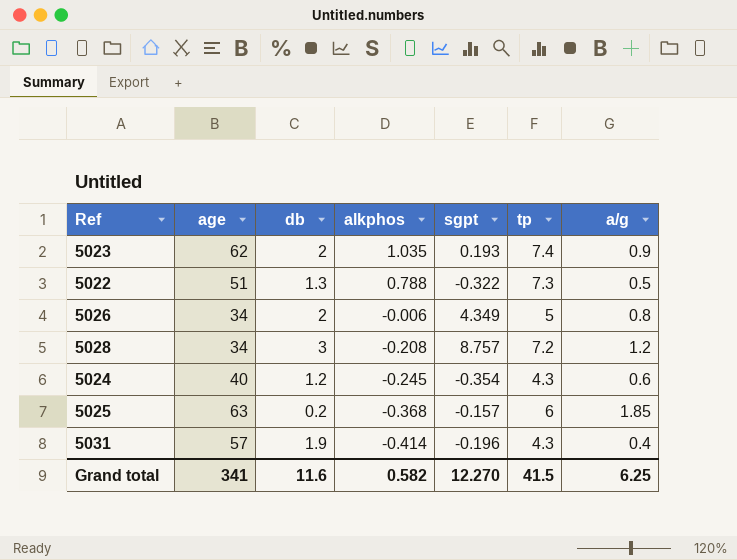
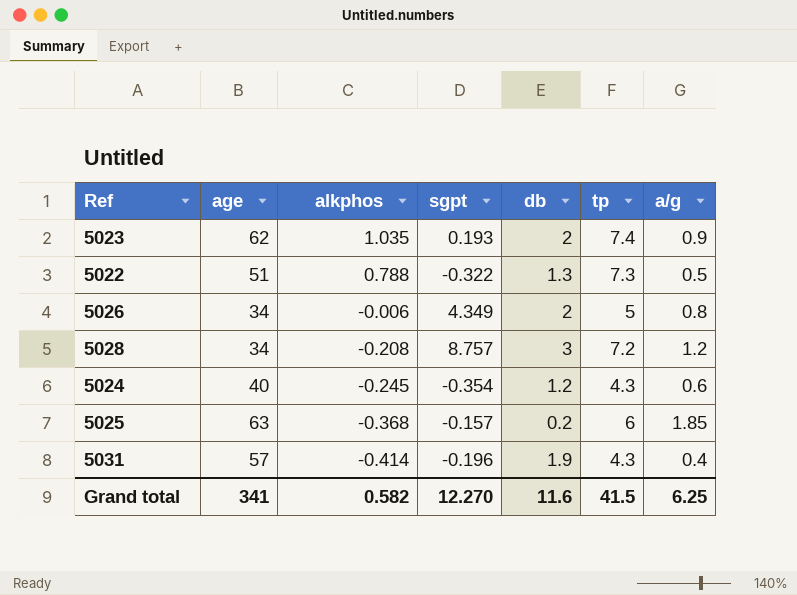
column db | position: 3 -> 5

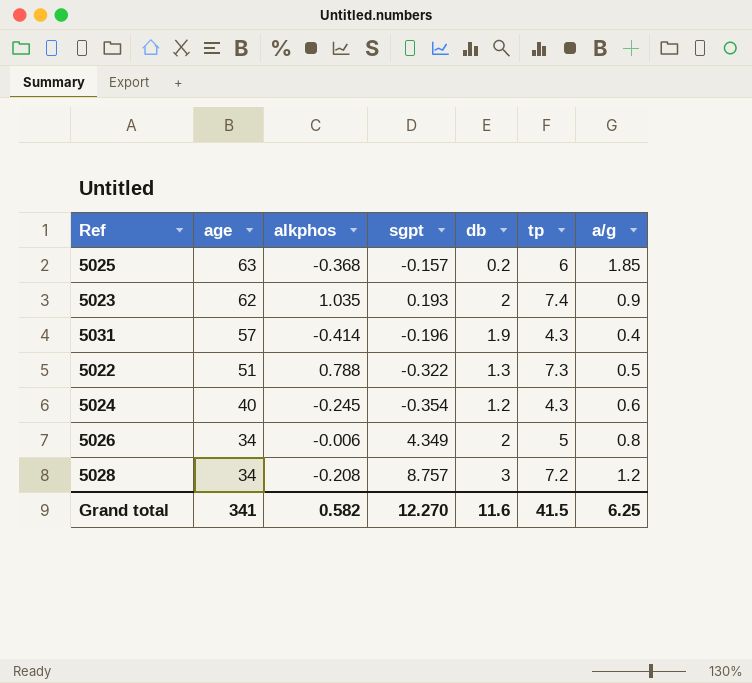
row order: alkphos descending -> age descending

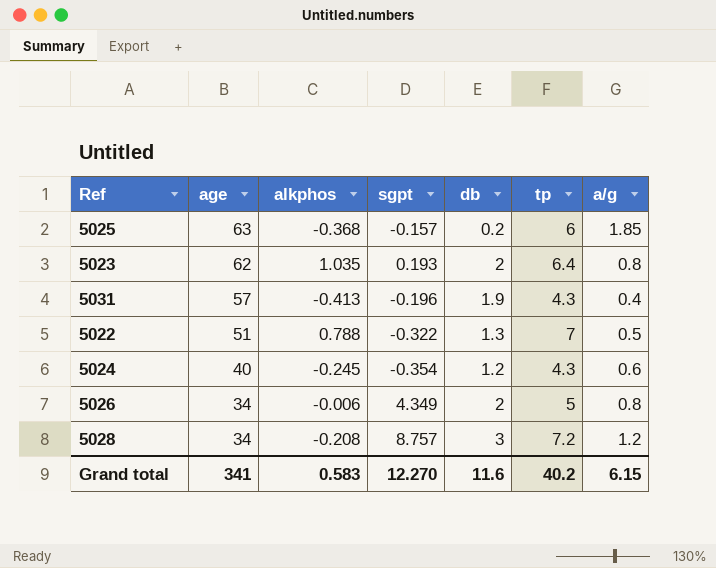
5023 | tp: 7.4 -> 6.4
5023 | a/g: 0.9 -> 0.8
5031 | alkphos: -0.414 -> -0.413
5022 | tp: 7.3 -> 7
Grand total | alkphos: 0.582 -> 0.583
Grand total | tp: 41.5 -> 40.2
Grand total | a/g: 6.25 -> 6.15

